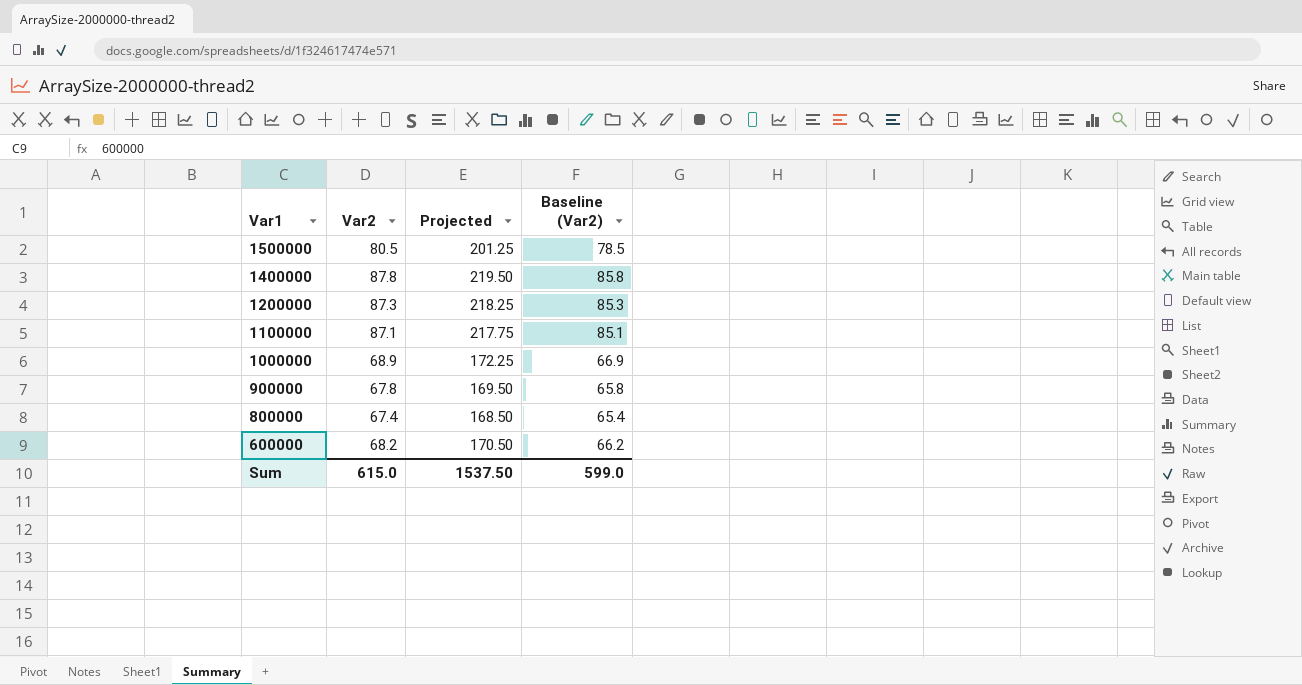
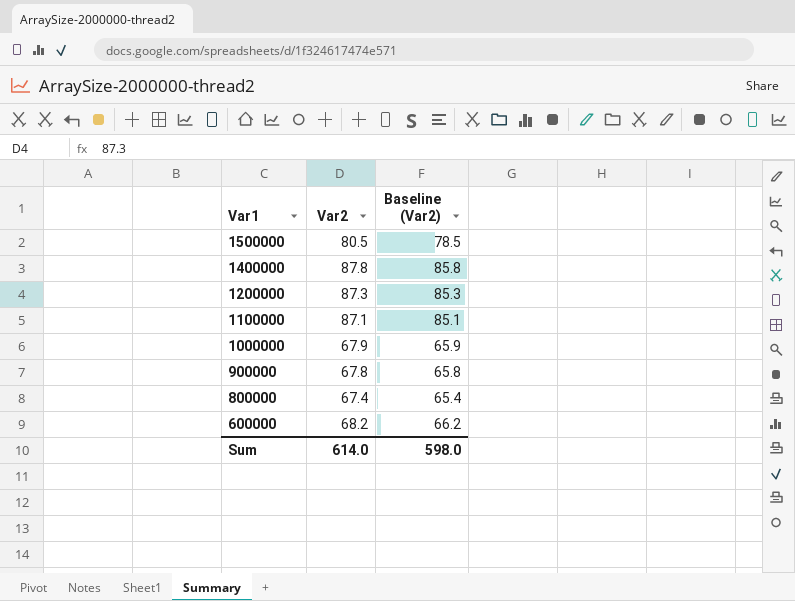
column Projected | formula: [Var2] * 2.5 -> none
1000000 | Var2: 68.9 -> 67.9
1000000 | Baseline (Var2): 66.9 -> 65.9
Sum | Var2: 615.0 -> 614.0
Sum | Baseline (Var2): 599.0 -> 598.0

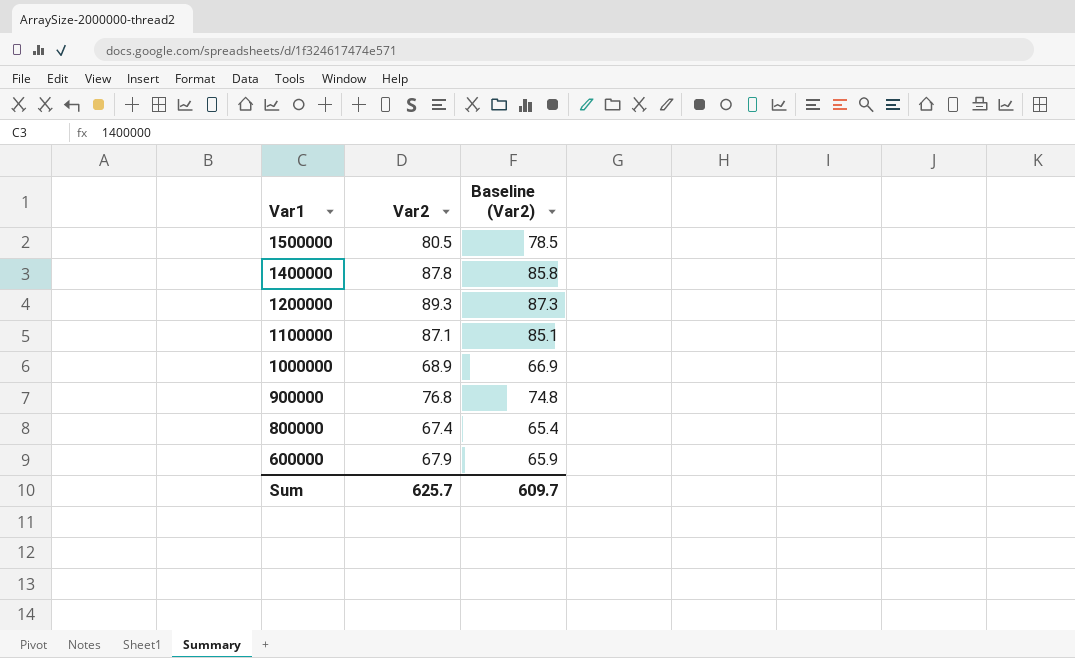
1200000 | Var2: 87.3 -> 89.3
1200000 | Baseline (Var2): 85.3 -> 87.3
1000000 | Var2: 67.9 -> 68.9
1000000 | Baseline (Var2): 65.9 -> 66.9
900000 | Var2: 67.8 -> 76.8
900000 | Baseline (Var2): 65.8 -> 74.8
600000 | Var2: 68.2 -> 67.9
600000 | Baseline (Var2): 66.2 -> 65.9
Sum | Var2: 614.0 -> 625.7
Sum | Baseline (Var2): 598.0 -> 609.7

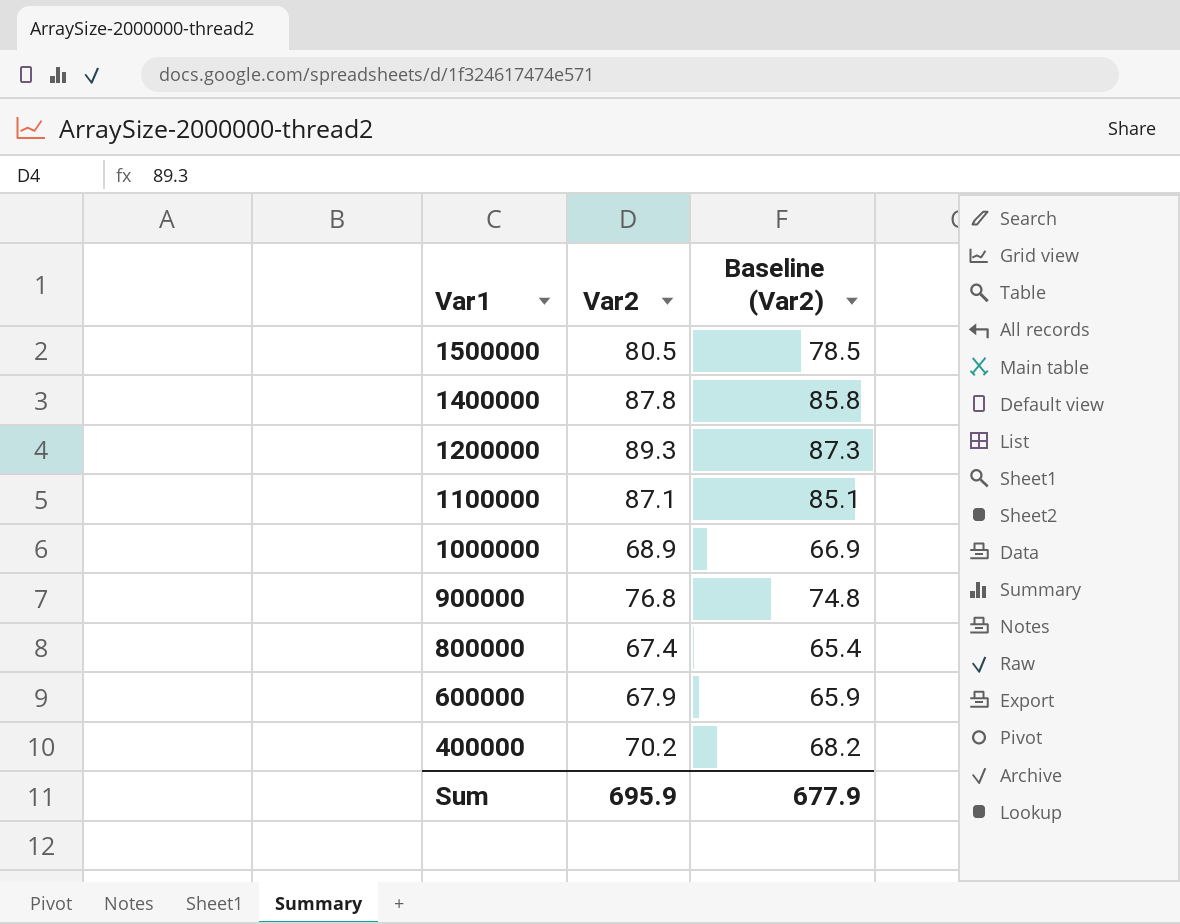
row 400000: none -> 70.2 | 68.2
Sum | Var2: 625.7 -> 695.9
Sum | Baseline (Var2): 609.7 -> 677.9

